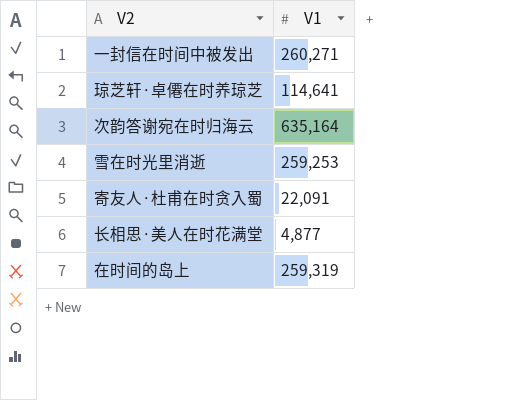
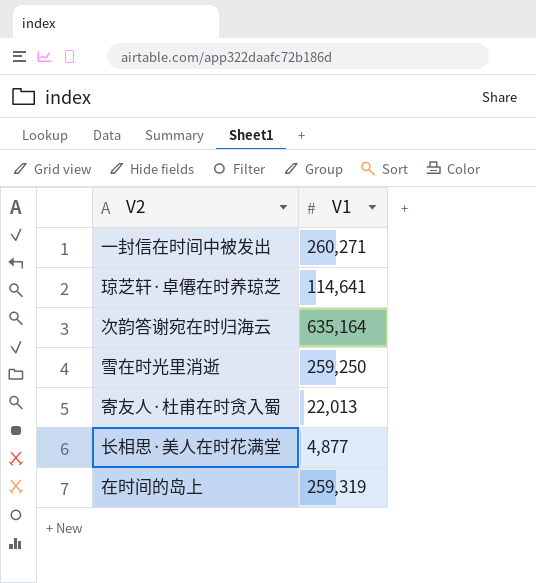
雪在时光里消逝 | V1: 259,253 -> 259,250
寄友人·杜甫在时贪入蜀 | V1: 22,091 -> 22,013

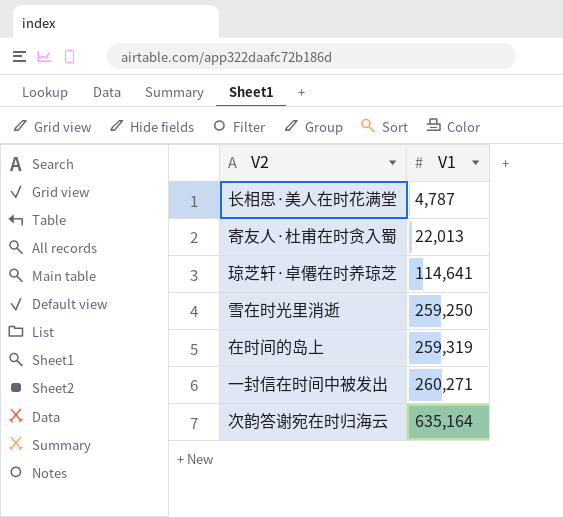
row order: none -> V1 ascending
长相思·美人在时花满堂 | V1: 4,877 -> 4,787

